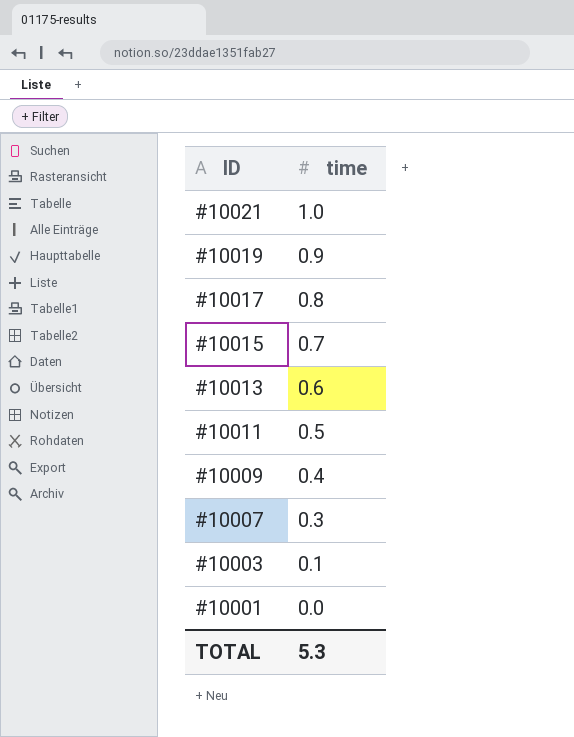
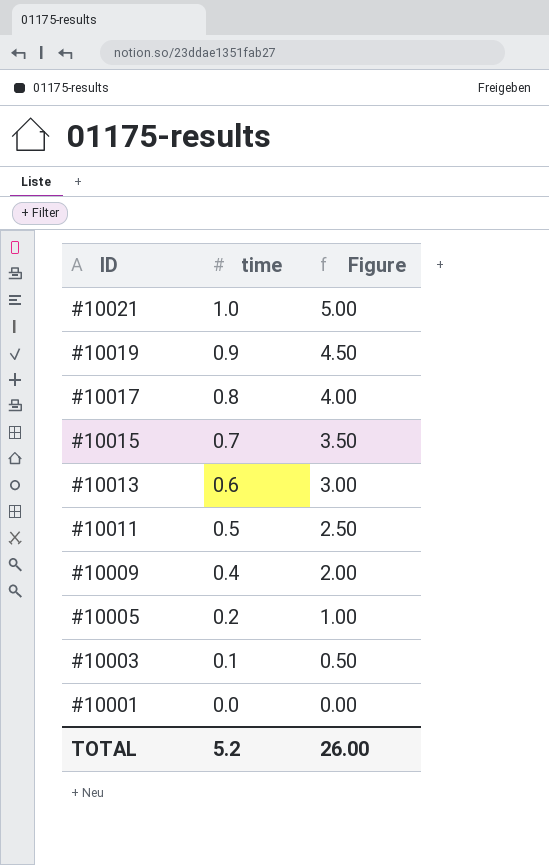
column Figure | formula: none -> [time] * 5
row #10007: 0.3 -> none
row #10005: none -> 0.2 | 1.00
TOTAL | time: 5.3 -> 5.2

